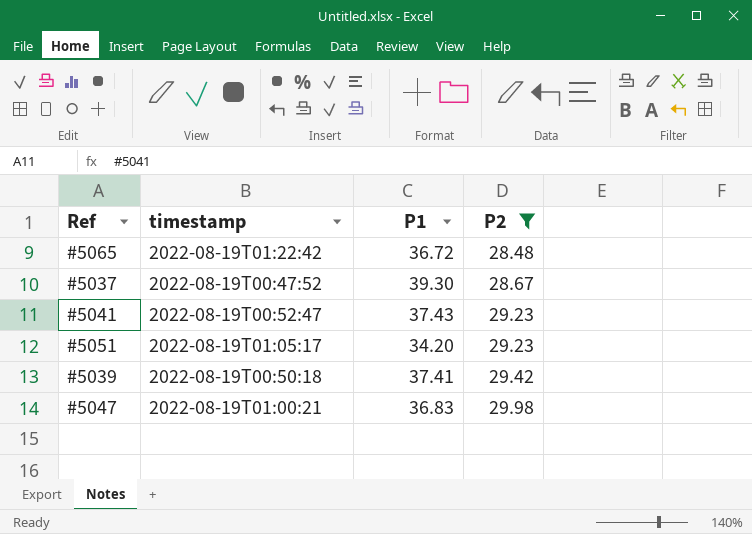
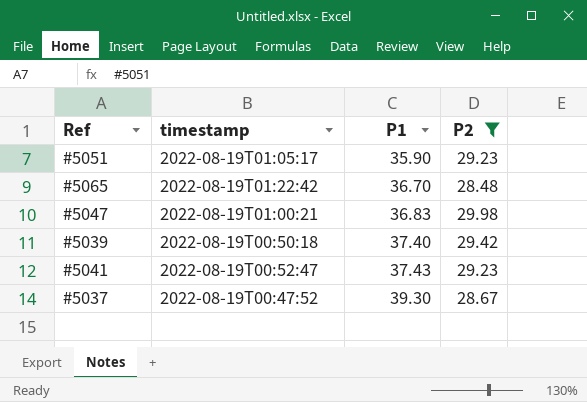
row order: P2 ascending -> P1 ascending
#5051 | P1: 34.20 -> 35.90
#5065 | P1: 36.72 -> 36.70
#5039 | P1: 37.41 -> 37.40

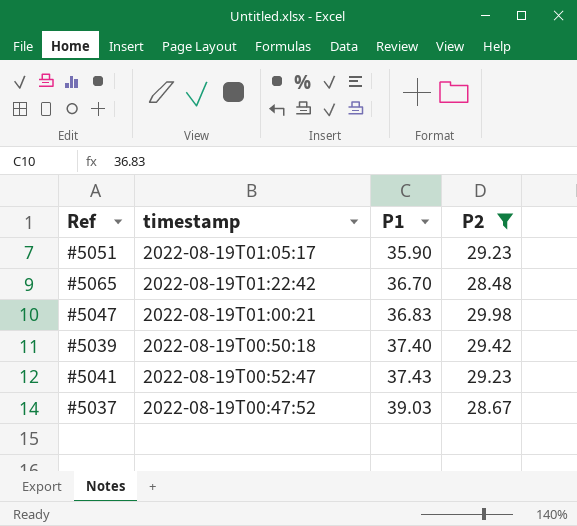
#5037 | P1: 39.30 -> 39.03

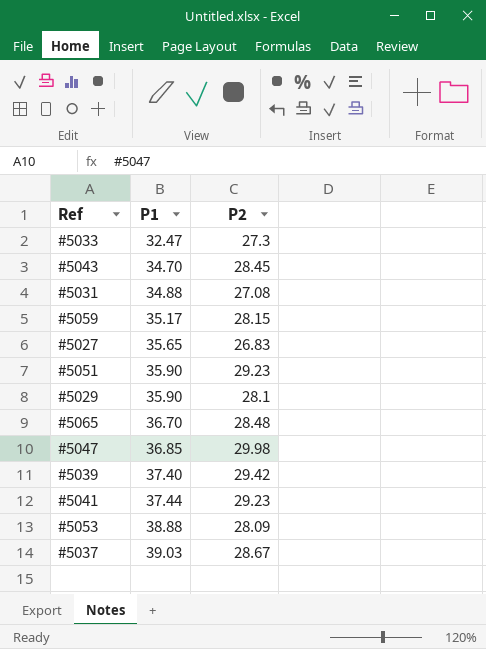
filter: P2 >= 28.48 -> none
column timestamp | position: 2 -> none
#5047 | P1: 36.83 -> 36.85
#5041 | P1: 37.43 -> 37.44

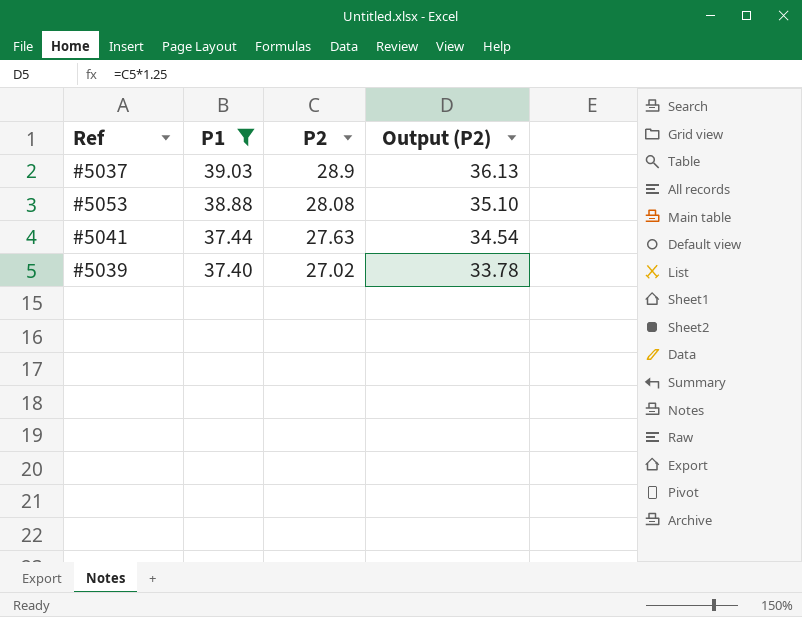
filter: none -> P1 >= 37.40
row order: P1 ascending -> P1 descending
column Output (P2) | formula: none -> [P2] * 1.25
#5037 | P2: 28.67 -> 28.9
#5053 | P2: 28.09 -> 28.08
#5041 | P2: 29.23 -> 27.63
#5039 | P2: 29.42 -> 27.02

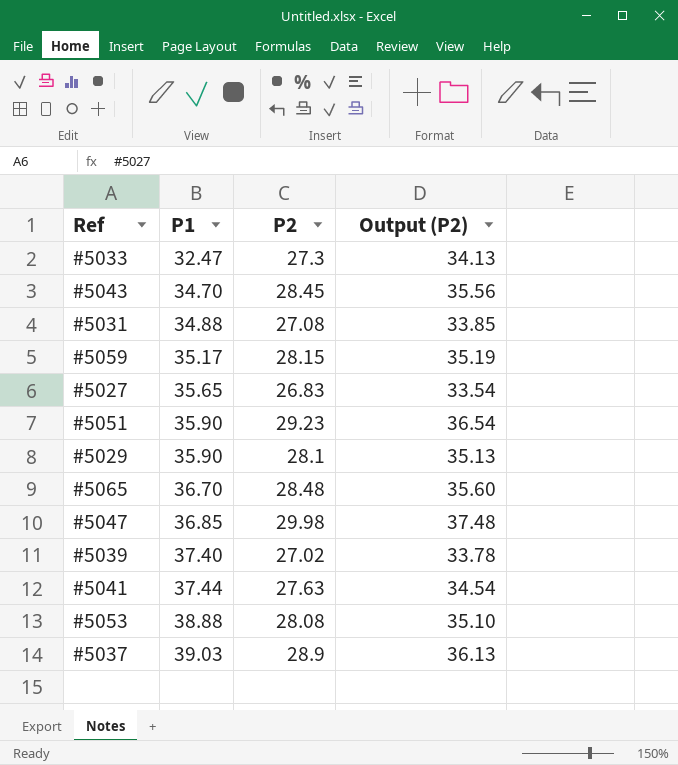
filter: P1 >= 37.40 -> none
row order: P1 descending -> P1 ascending

